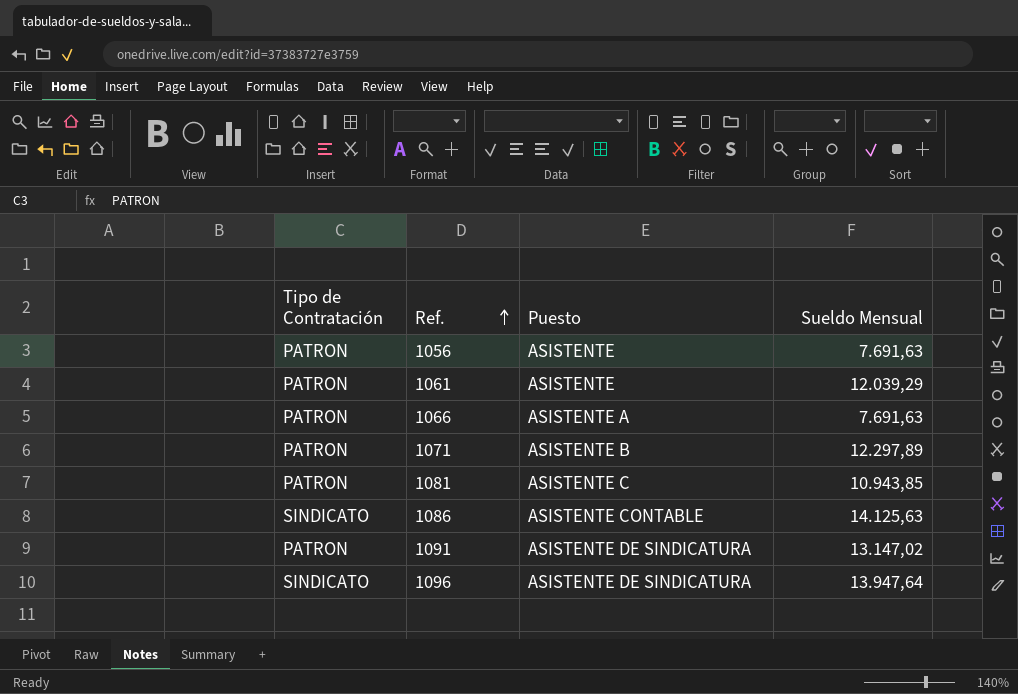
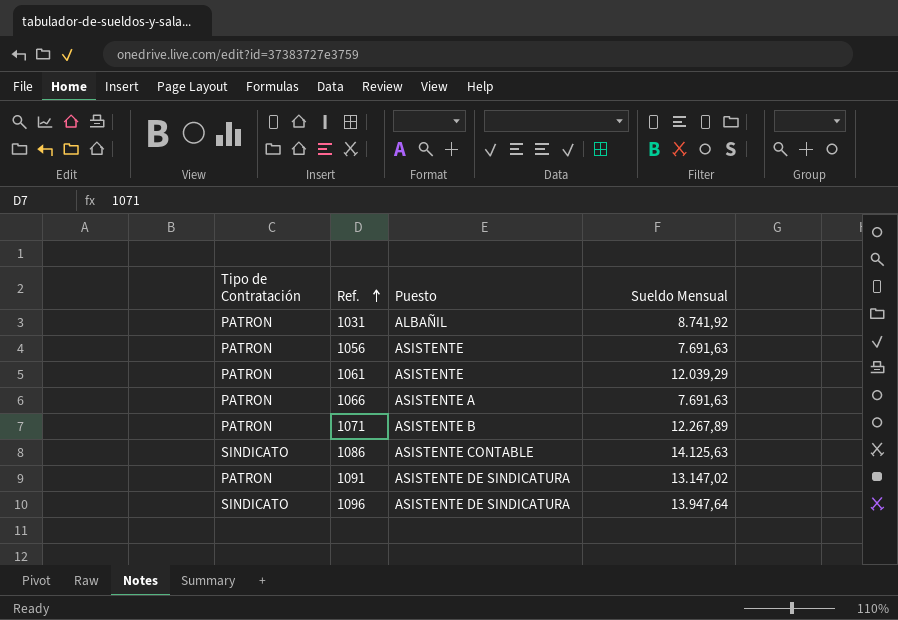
row 1081: PATRON | ASISTENTE C | 10.943,85 -> none
row 1031: none -> PATRON | ALBAÑIL | 8.741,92
1071 | Sueldo Mensual: 12.297,89 -> 12.267,89

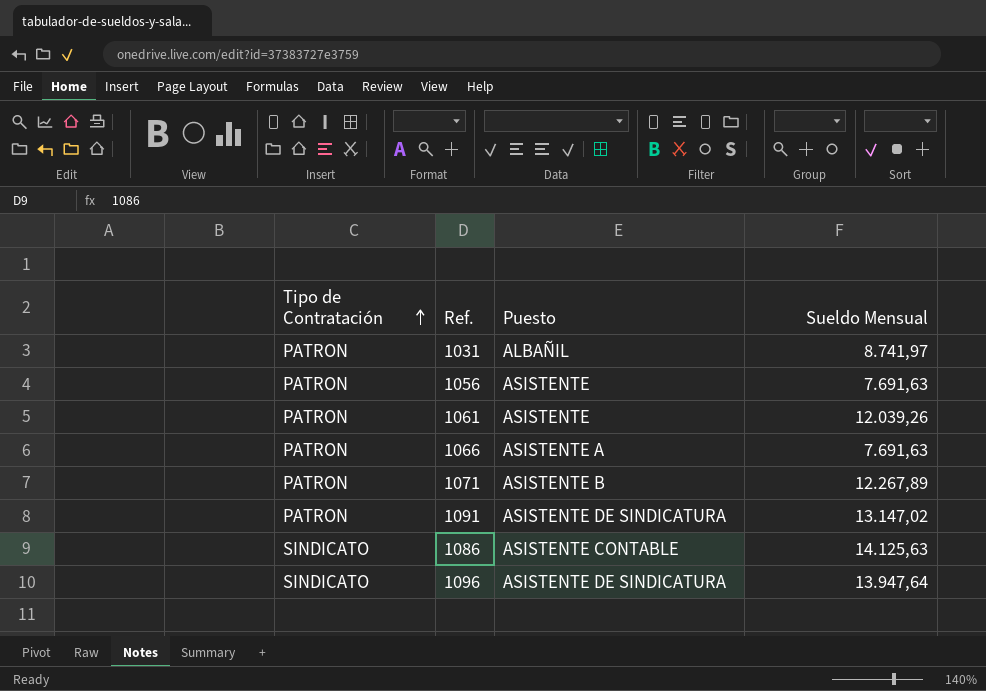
row order: Ref. ascending -> Tipo de Contratación ascending
1031 | Sueldo Mensual: 8.741,92 -> 8.741,97
1061 | Sueldo Mensual: 12.039,29 -> 12.039,26

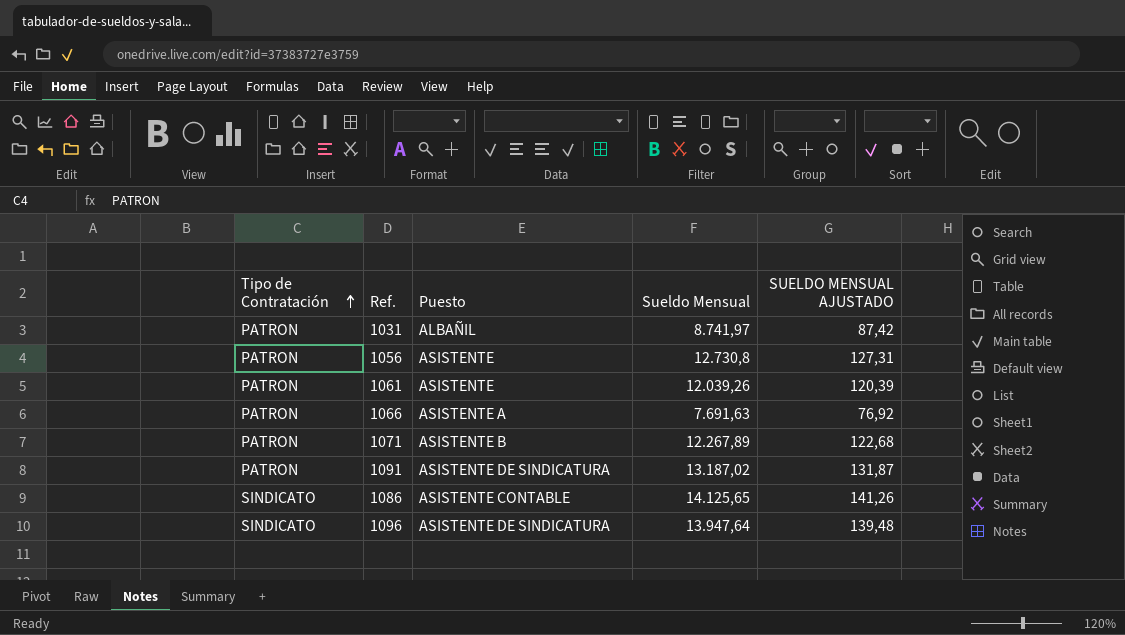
column SUELDO MENSUAL AJUSTADO | formula: none -> [Sueldo Mensual] * 0,01
1056 | Sueldo Mensual: 7.691,63 -> 12.730,8
1091 | Sueldo Mensual: 13.147,02 -> 13.187,02
1086 | Sueldo Mensual: 14.125,63 -> 14.125,65

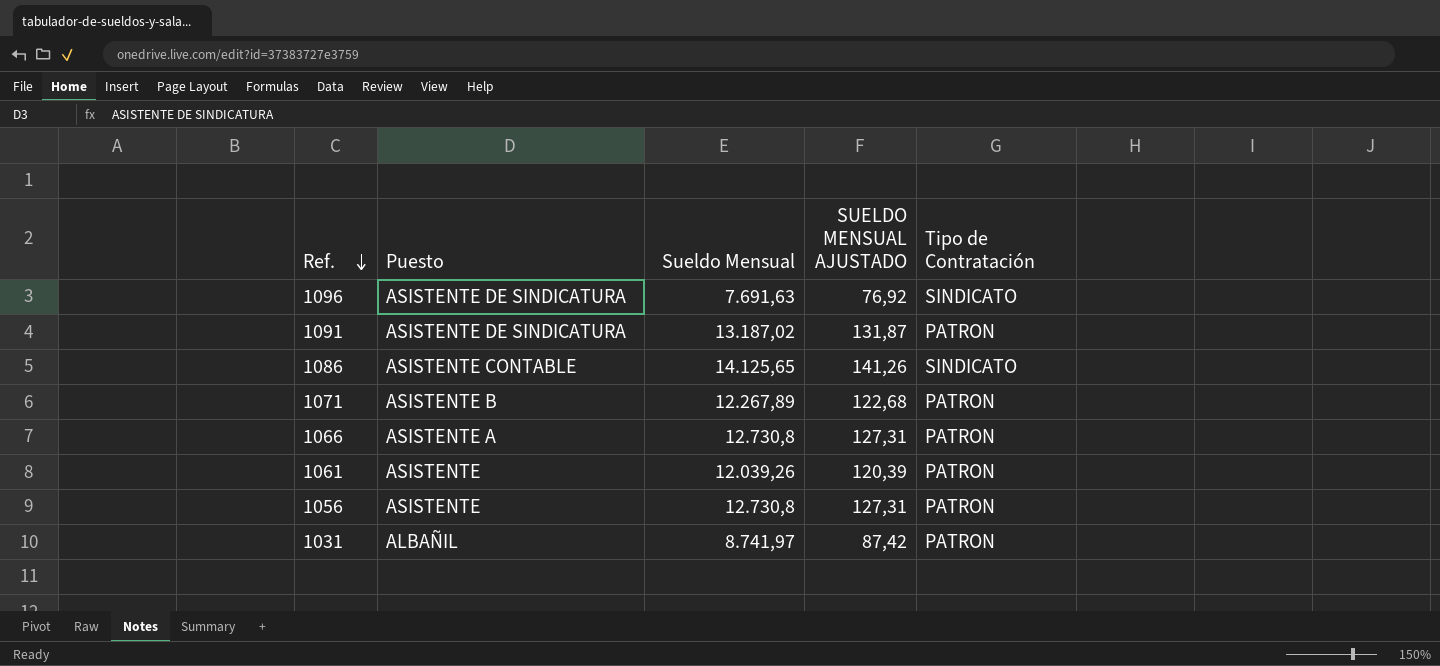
row order: Tipo de Contratación ascending -> Ref. descending
column Tipo de Contratación | position: 1 -> 5
1096 | Sueldo Mensual: 13.947,64 -> 7.691,63
1096 | SUELDO MENSUAL AJUSTADO: 139,48 -> 76,92
1066 | Sueldo Mensual: 7.691,63 -> 12.730,8
1066 | SUELDO MENSUAL AJUSTADO: 76,92 -> 127,31

